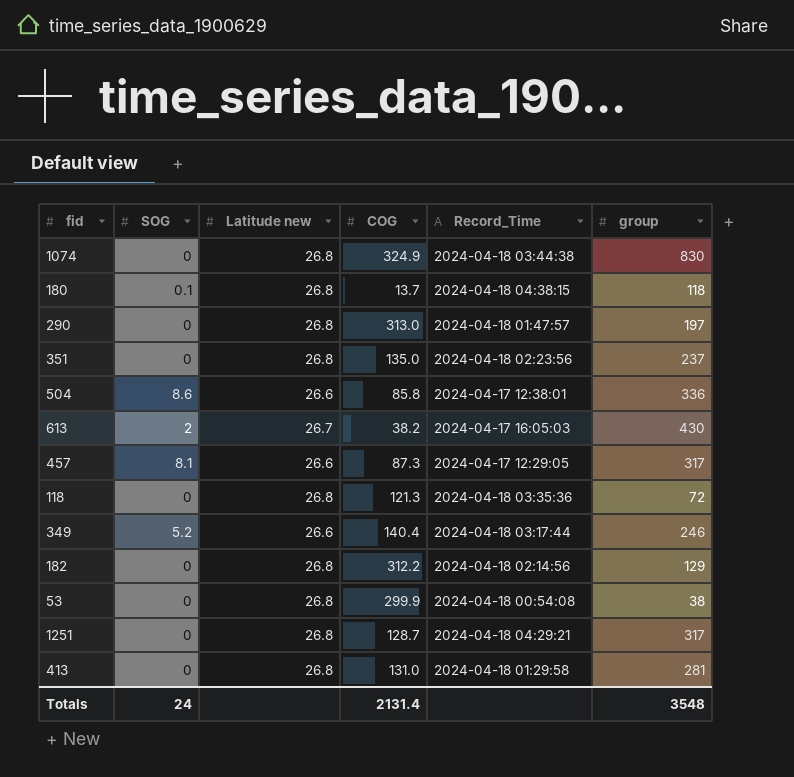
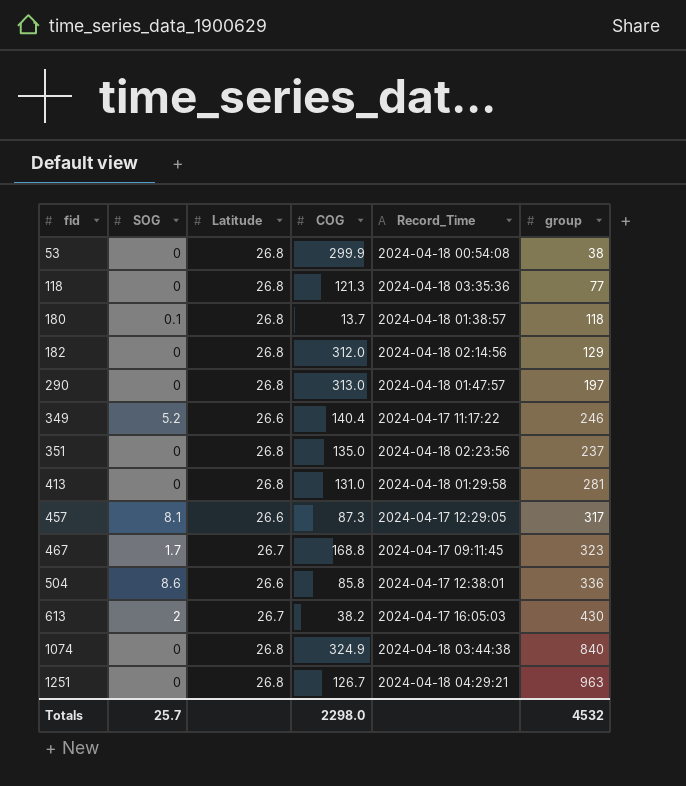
row order: none -> fid ascending
column name: Latitude new -> Latitude
118 | group: 72 -> 77
180 | Record_Time: 2024-04-18 04:38:15 -> 2024-04-18 01:38:57
182 | COG: 312.2 -> 312.0
349 | Record_Time: 2024-04-18 03:17:44 -> 2024-04-17 11:17:22
row 467: none -> 1.7 | 26.7 | 168.8 | 2024-04-17 09:11:45 | 323
1074 | group: 830 -> 840
1251 | COG: 128.7 -> 126.7
1251 | group: 317 -> 963
Totals | SOG: 24 -> 25.7
Totals | COG: 2131.4 -> 2298.0
Totals | group: 3548 -> 4532

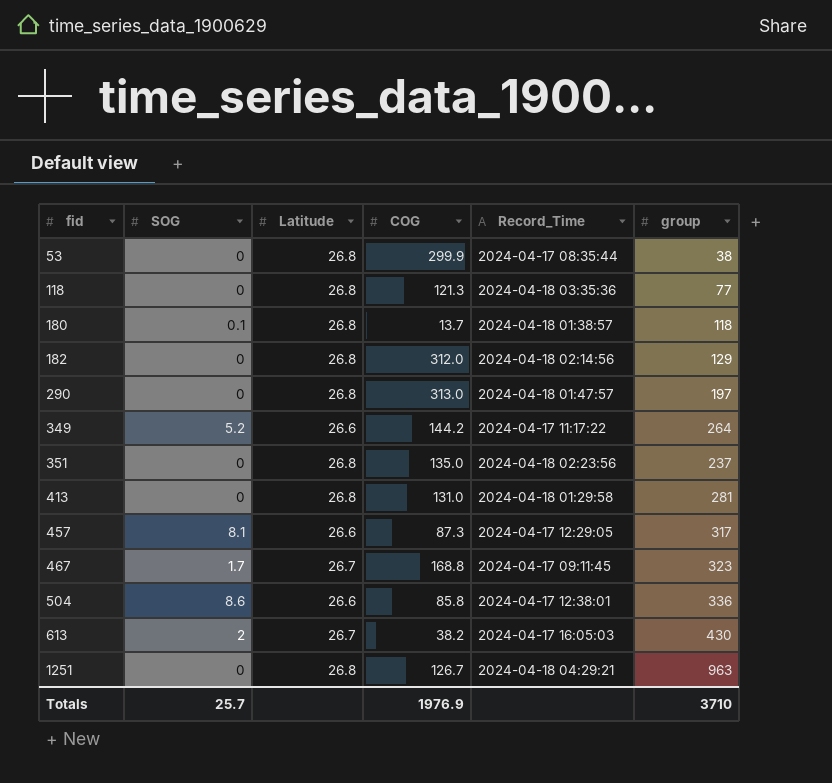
row 1074: 0 | 26.8 | 324.9 | 2024-04-18 03:44:38 | 840 -> none
53 | Record_Time: 2024-04-18 00:54:08 -> 2024-04-17 08:35:44
349 | COG: 140.4 -> 144.2
349 | group: 246 -> 264
Totals | COG: 2298.0 -> 1976.9
Totals | group: 4532 -> 3710

